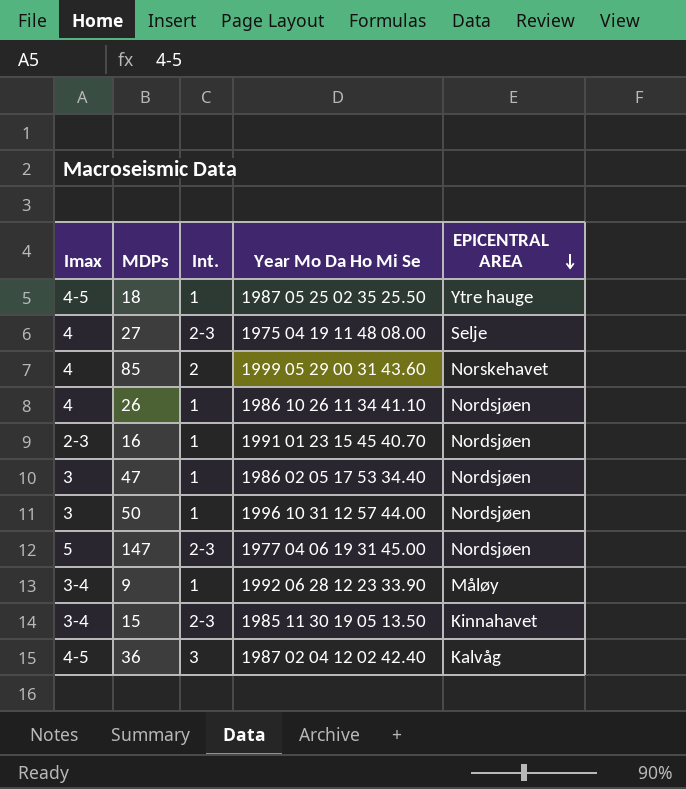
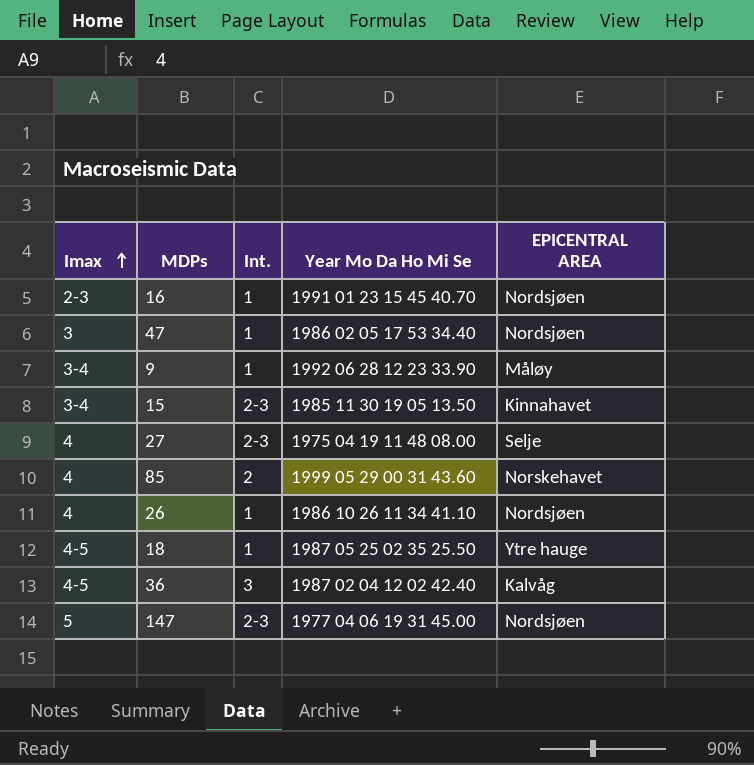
row order: EPICENTRAL AREA descending -> Imax ascending
row 50: 3 | 1 | 1996 10 31 12 57 44.00 | Nordsjøen -> none

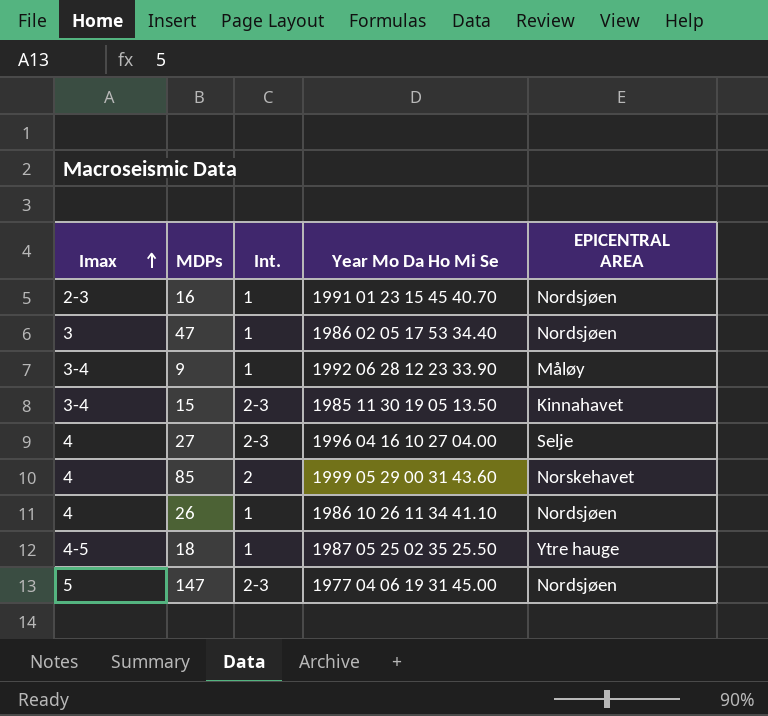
row 36: 4-5 | 3 | 1987 02 04 12 02 42.40 | Kalvåg -> none
27 | Year Mo Da Ho Mi Se: 1975 04 19 11 48 08.00 -> 1996 04 16 10 27 04.00

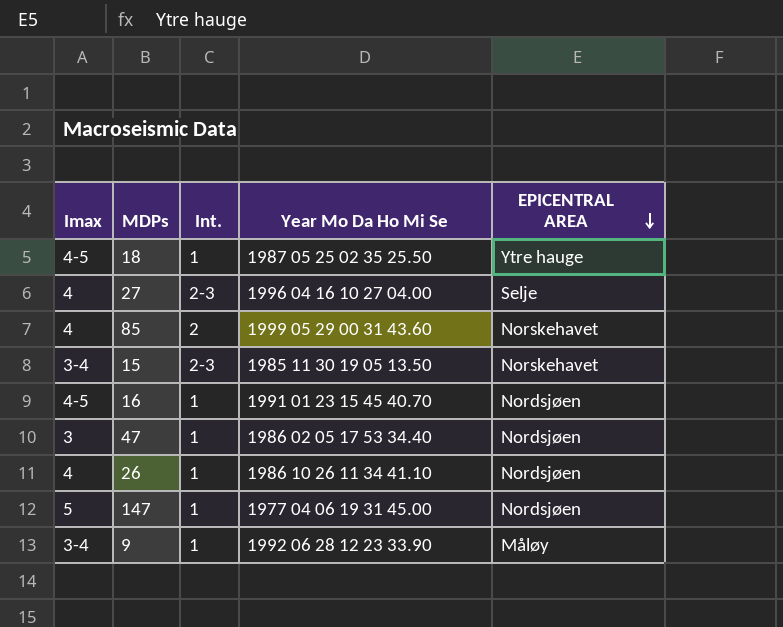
row order: Imax ascending -> EPICENTRAL AREA descending
15 | EPICENTRAL AREA: Kinnahavet -> Norskehavet
16 | Imax: 2-3 -> 4-5
147 | Int.: 2-3 -> 1

